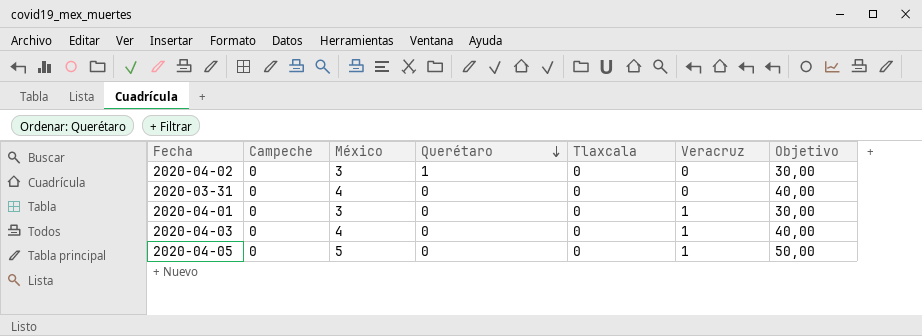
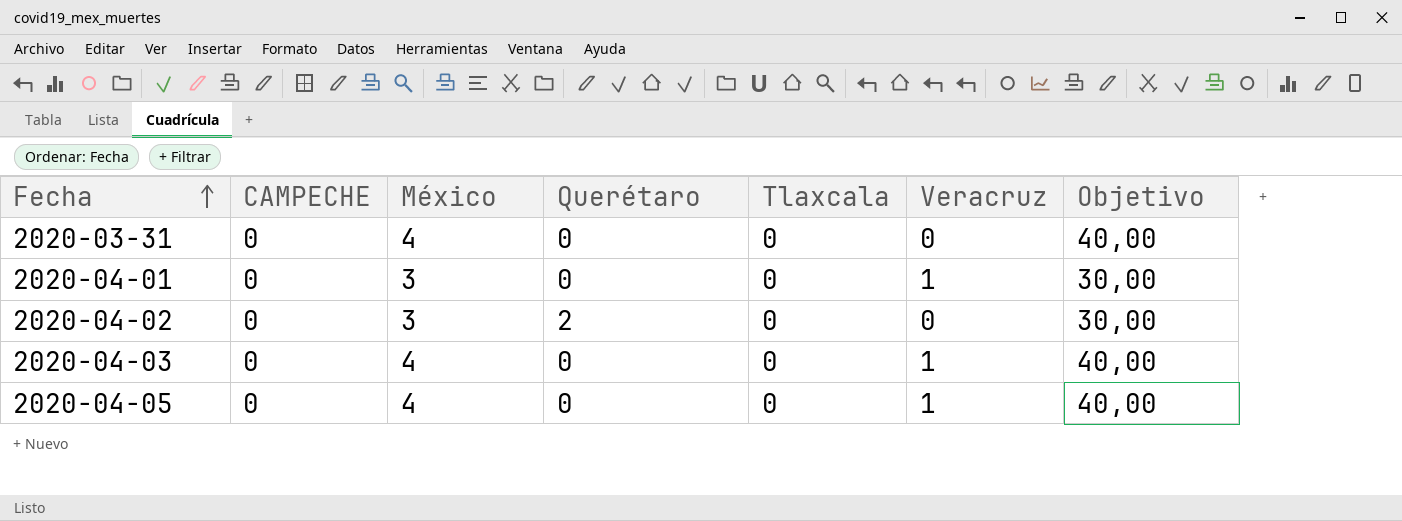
row order: Querétaro descending -> Fecha ascending
column name: Campeche -> CAMPECHE
2020-04-02 | Querétaro: 1 -> 2
2020-04-05 | México: 5 -> 4
2020-04-05 | Objetivo: 50,00 -> 40,00

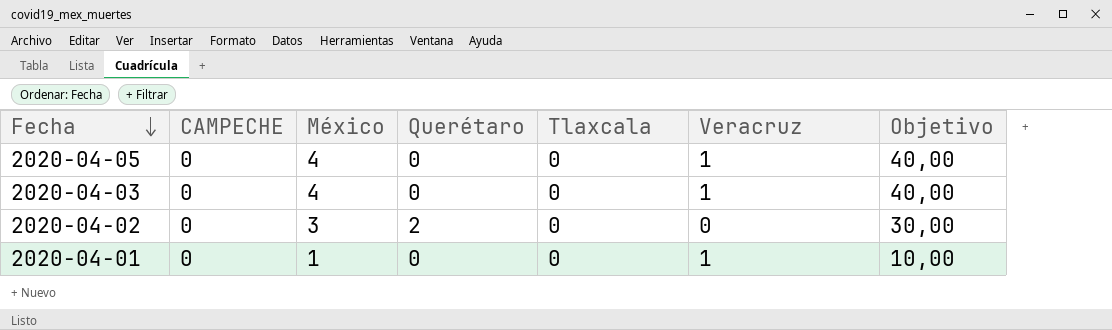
row order: Fecha ascending -> Fecha descending
row 2020-03-31: 0 | 4 | 0 | 0 | 0 | 40,00 -> none
2020-04-01 | México: 3 -> 1
2020-04-01 | Objetivo: 30,00 -> 10,00

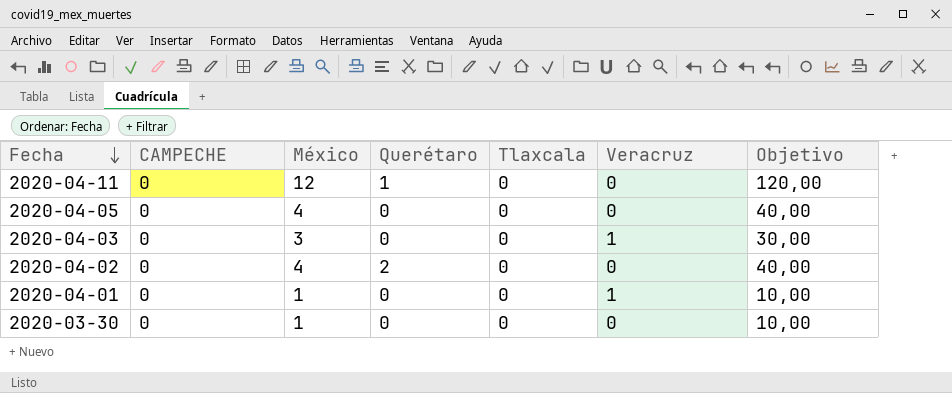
row 2020-04-11: none -> 0 | 12 | 1 | 0 | 0 | 120,00
2020-04-05 | Veracruz: 1 -> 0
2020-04-03 | México: 4 -> 3
2020-04-03 | Objetivo: 40,00 -> 30,00
2020-04-02 | México: 3 -> 4
2020-04-02 | Objetivo: 30,00 -> 40,00
row 2020-03-30: none -> 0 | 1 | 0 | 0 | 0 | 10,00

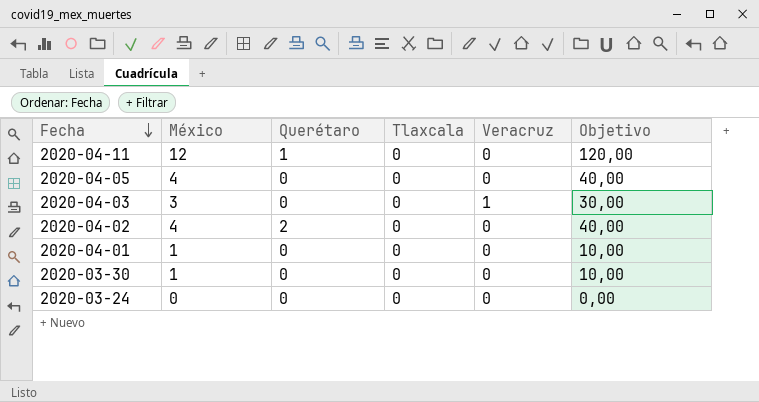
column CAMPECHE | position: 2 -> none
2020-04-01 | Veracruz: 1 -> 0
row 2020-03-24: none -> 0 | 0 | 0 | 0 | 0,00

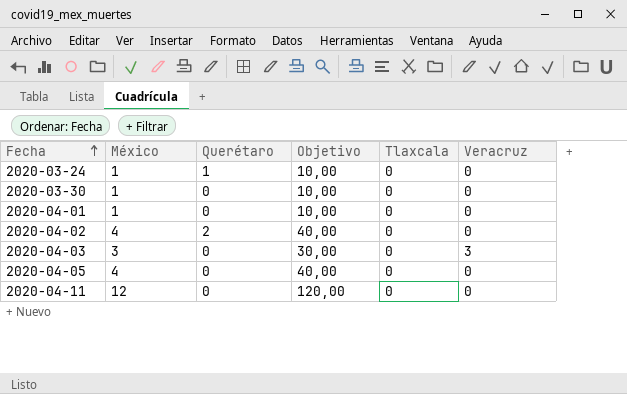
row order: Fecha descending -> Fecha ascending
column Objetivo | position: 6 -> 4
2020-03-24 | México: 0 -> 1
2020-03-24 | Querétaro: 0 -> 1
2020-03-24 | Objetivo: 0,00 -> 10,00
2020-04-03 | Veracruz: 1 -> 3
2020-04-11 | Querétaro: 1 -> 0

